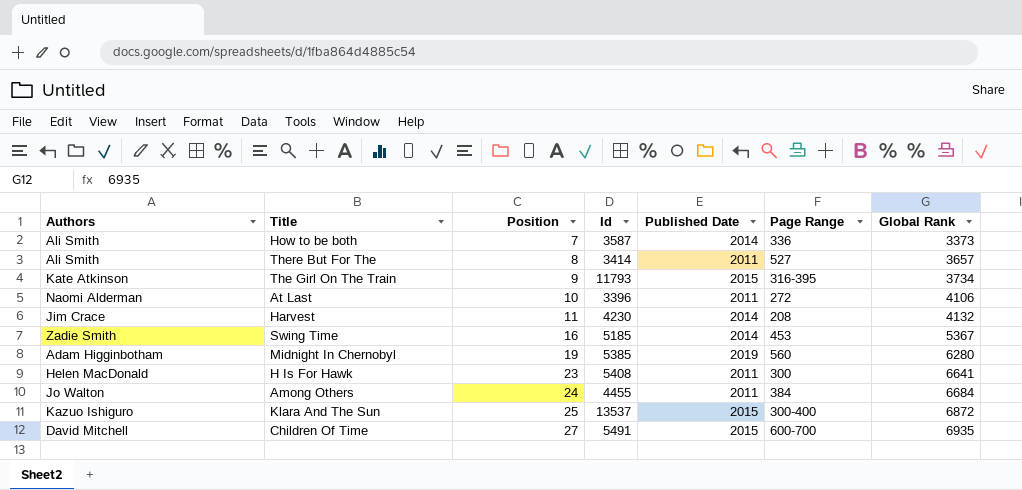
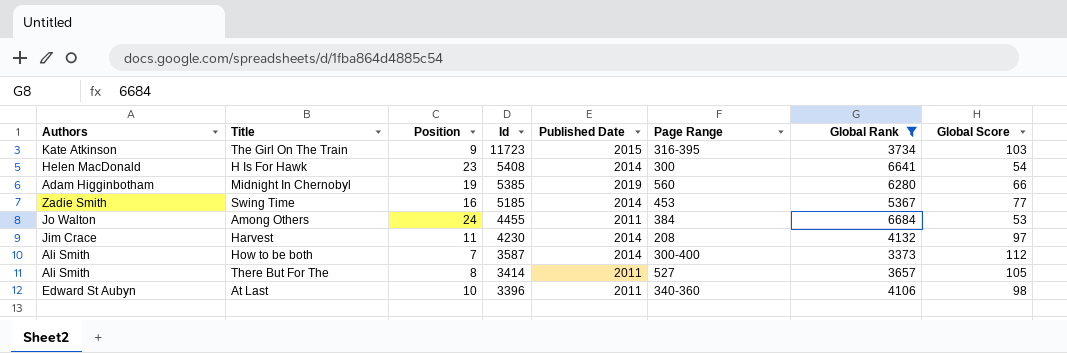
filter: none -> Global Rank <= 6684
row order: Position ascending -> Id descending
column Global Score | position: none -> 8
The Girl On The Train | Id: 11793 -> 11723
H Is For Hawk | Published Date: 2011 -> 2014
How to be both | Page Range: 336 -> 300-400
At Last | Authors: Naomi Alderman -> Edward St Aubyn
At Last | Page Range: 272 -> 340-360

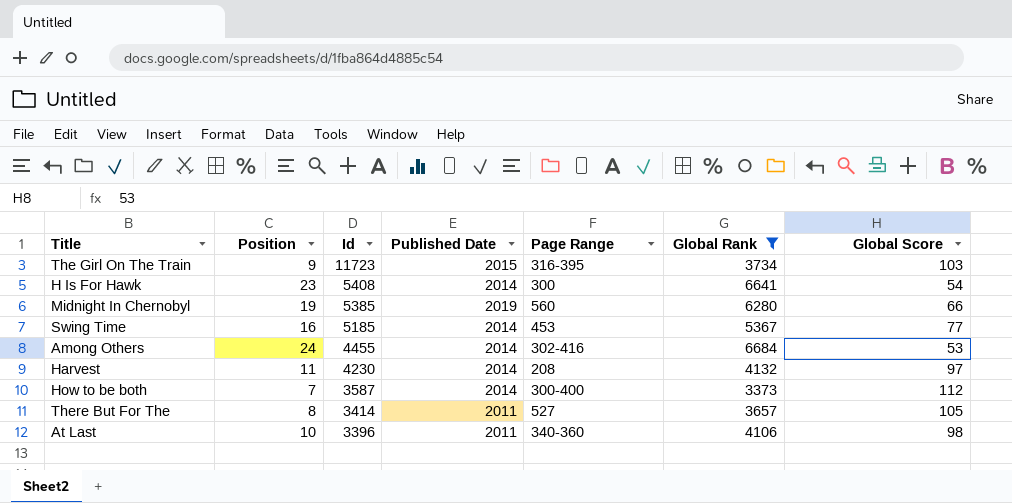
column Authors | position: 1 -> none
Among Others | Published Date: 2011 -> 2014
Among Others | Page Range: 384 -> 302-416

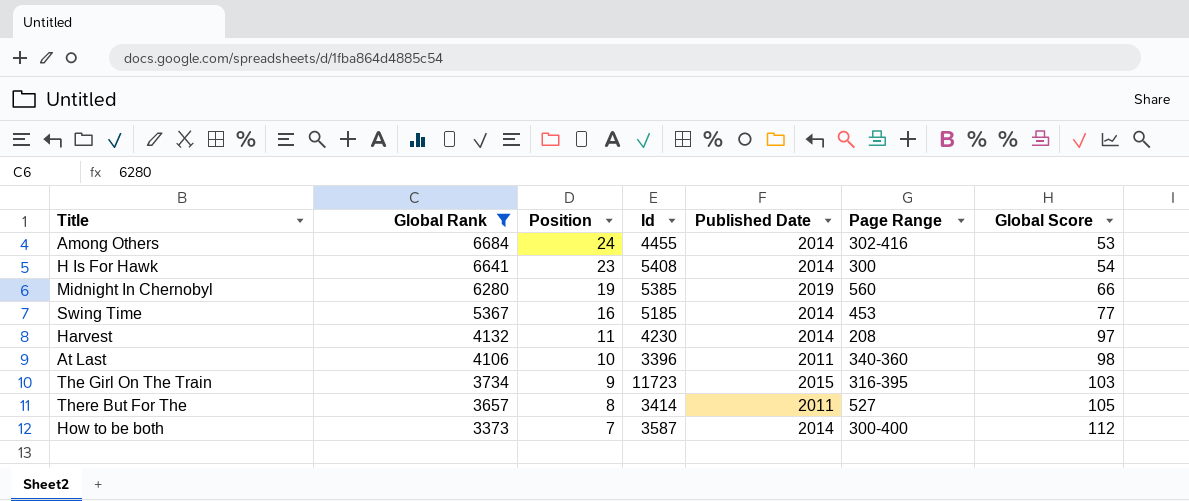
row order: Id descending -> Global Rank descending
column Global Rank | position: 6 -> 2

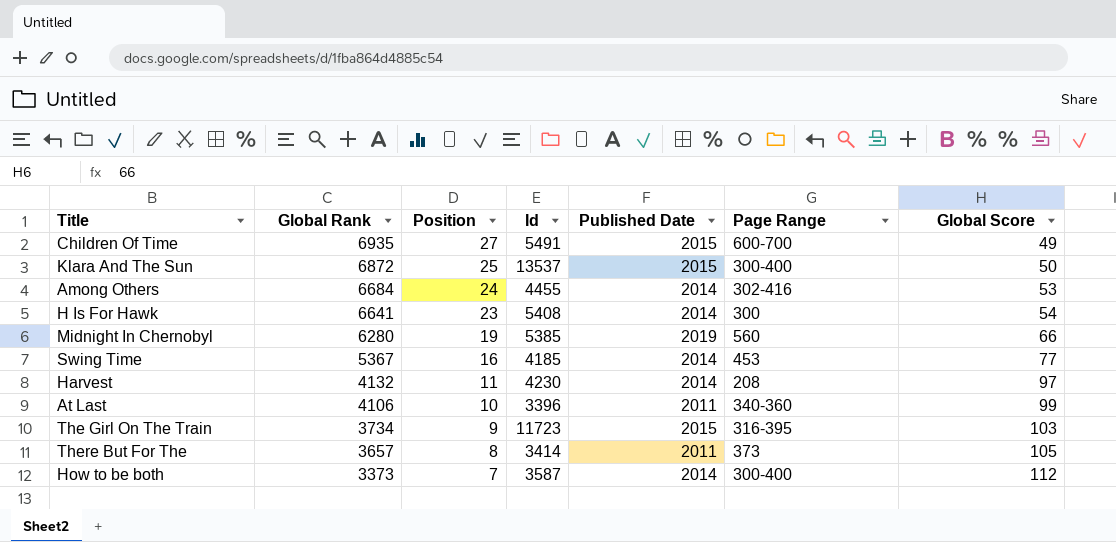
filter: Global Rank <= 6684 -> none
Swing Time | Id: 5185 -> 4185
At Last | Global Score: 98 -> 99
There But For The | Page Range: 527 -> 373

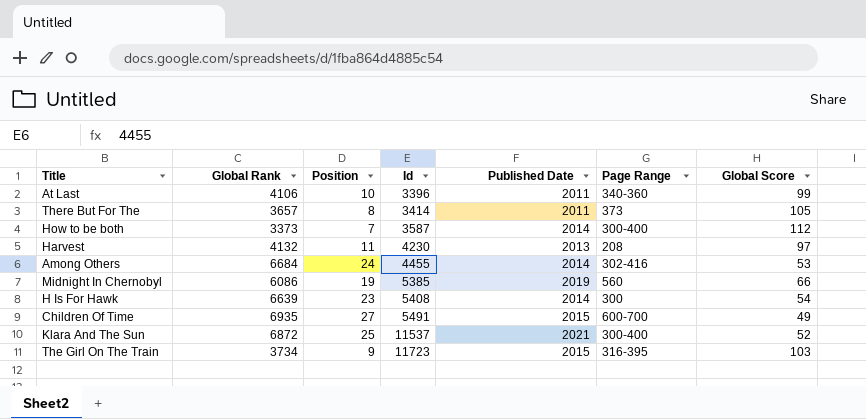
row order: Global Rank descending -> Id ascending
row Swing Time: 5367 | 16 | 4185 | 2014 | 453 | 77 -> none
Harvest | Published Date: 2014 -> 2013
Midnight In Chernobyl | Global Rank: 6280 -> 6086
H Is For Hawk | Global Rank: 6641 -> 6639
Klara And The Sun | Id: 13537 -> 11537
Klara And The Sun | Published Date: 2015 -> 2021
Klara And The Sun | Global Score: 50 -> 52

